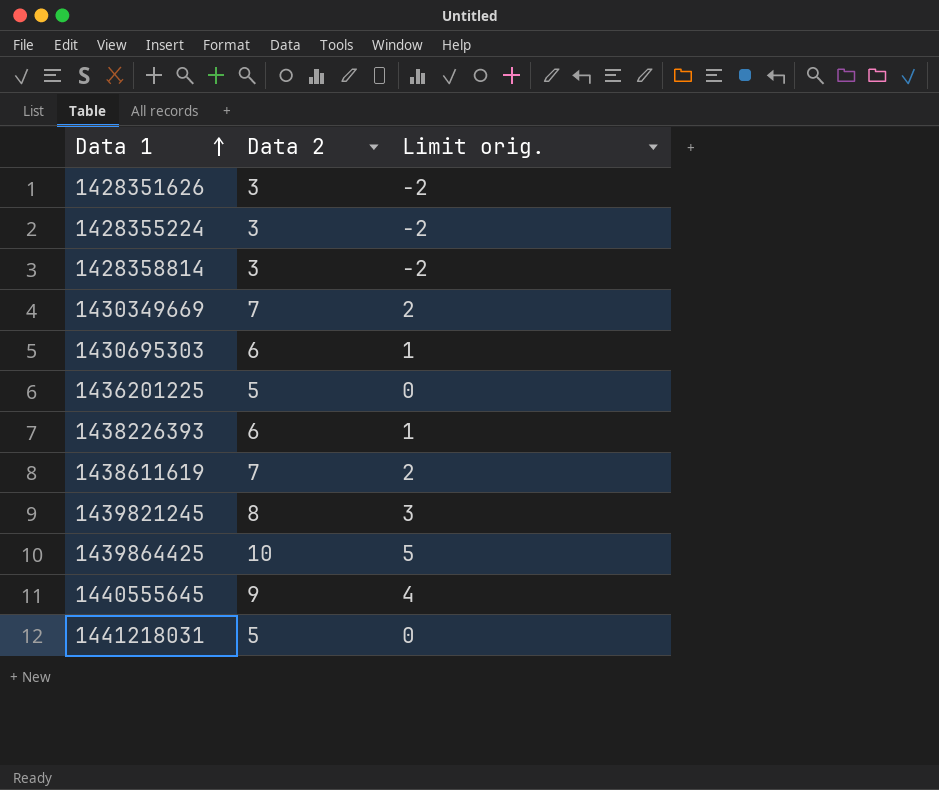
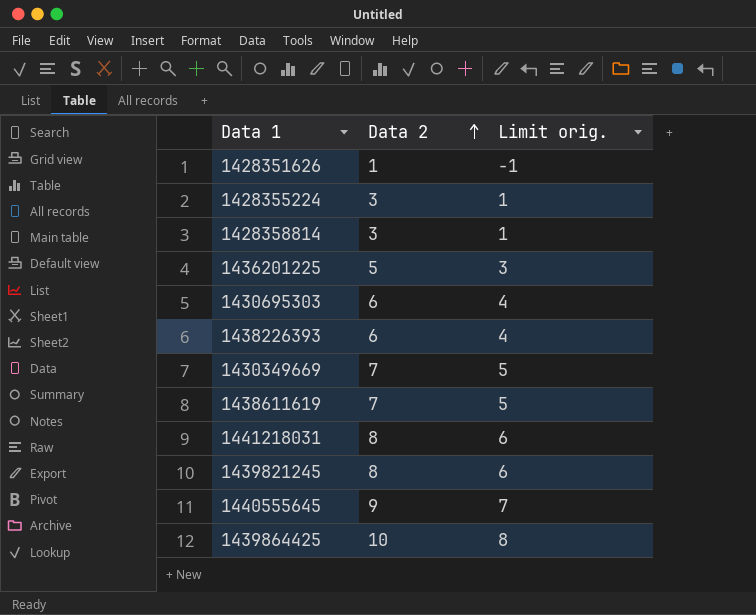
row order: Data 1 ascending -> Data 2 ascending
column Limit orig. | formula: [Data 2] - 5 -> [Data 2] - 2
1428351626 | Data 2: 3 -> 1
1441218031 | Data 2: 5 -> 8

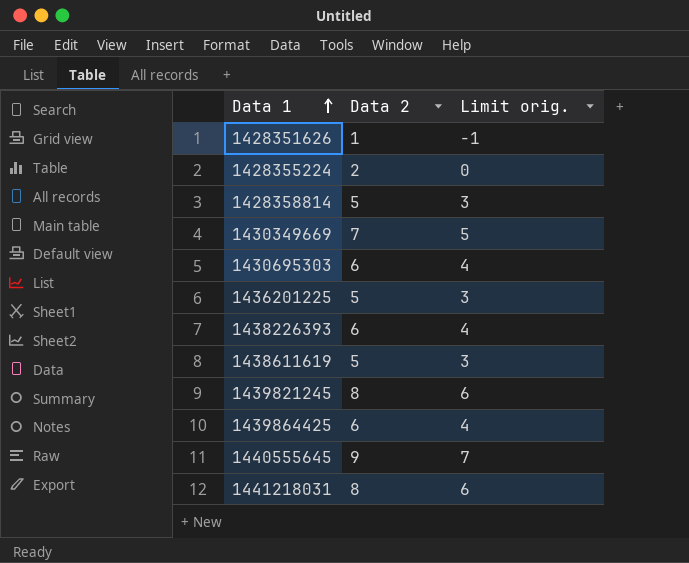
row order: Data 2 ascending -> Data 1 ascending
1428355224 | Data 2: 3 -> 2
1428355224 | Limit orig.: 1 -> 0
1428358814 | Data 2: 3 -> 5
1428358814 | Limit orig.: 1 -> 3
1438611619 | Data 2: 7 -> 5
1438611619 | Limit orig.: 5 -> 3
1439864425 | Data 2: 10 -> 6
1439864425 | Limit orig.: 8 -> 4

